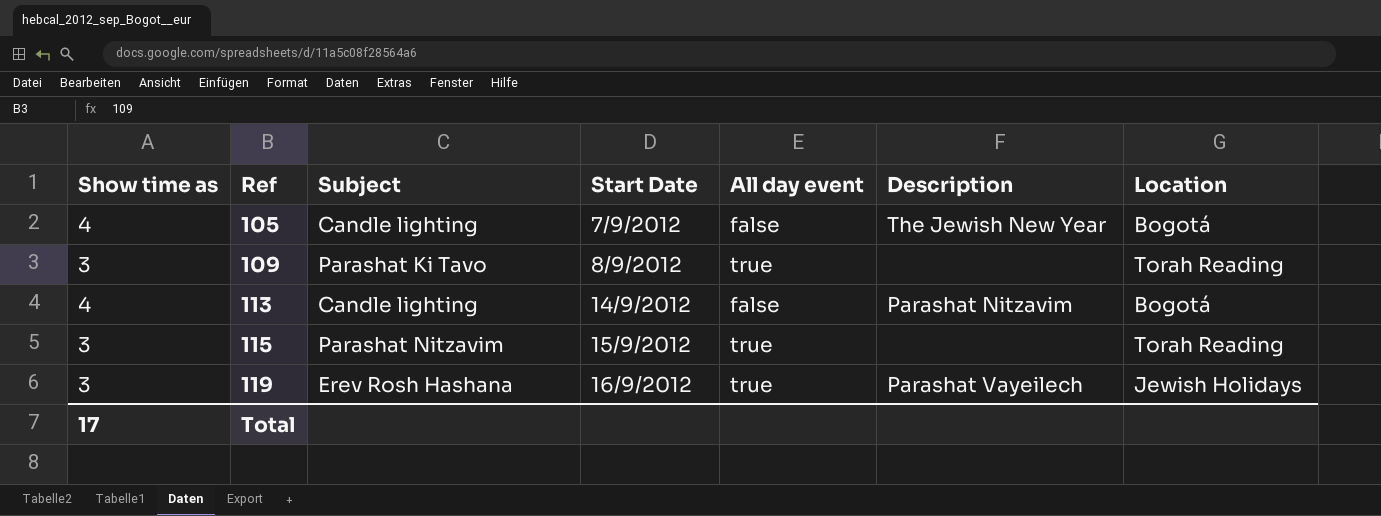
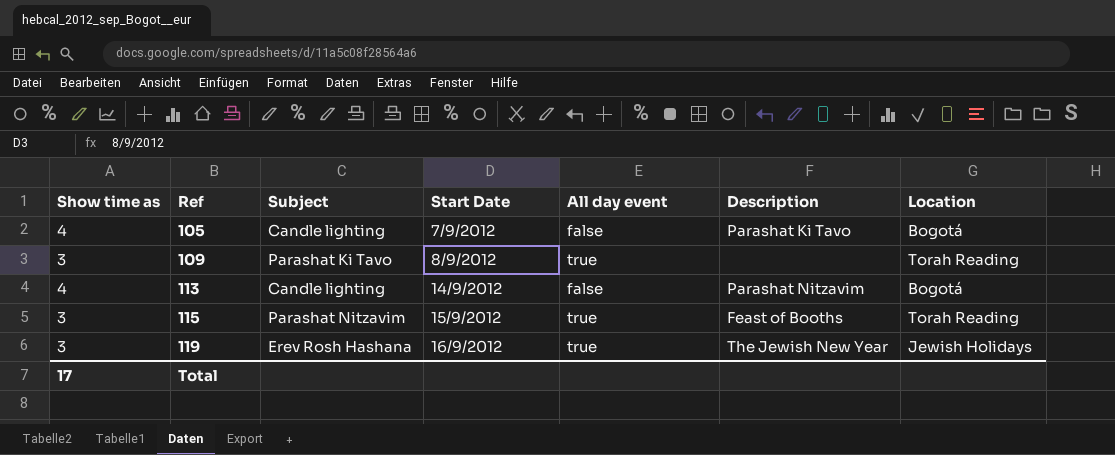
105 | Description: The Jewish New Year -> Parashat Ki Tavo
115 | Description: none -> Feast of Booths
119 | Description: Parashat Vayeilech -> The Jewish New Year

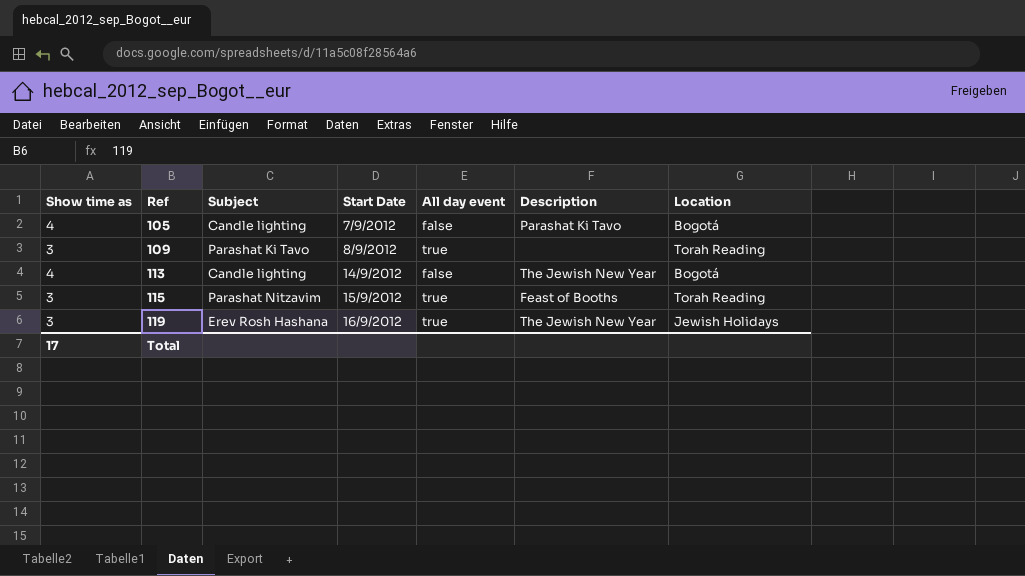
113 | Description: Parashat Nitzavim -> The Jewish New Year

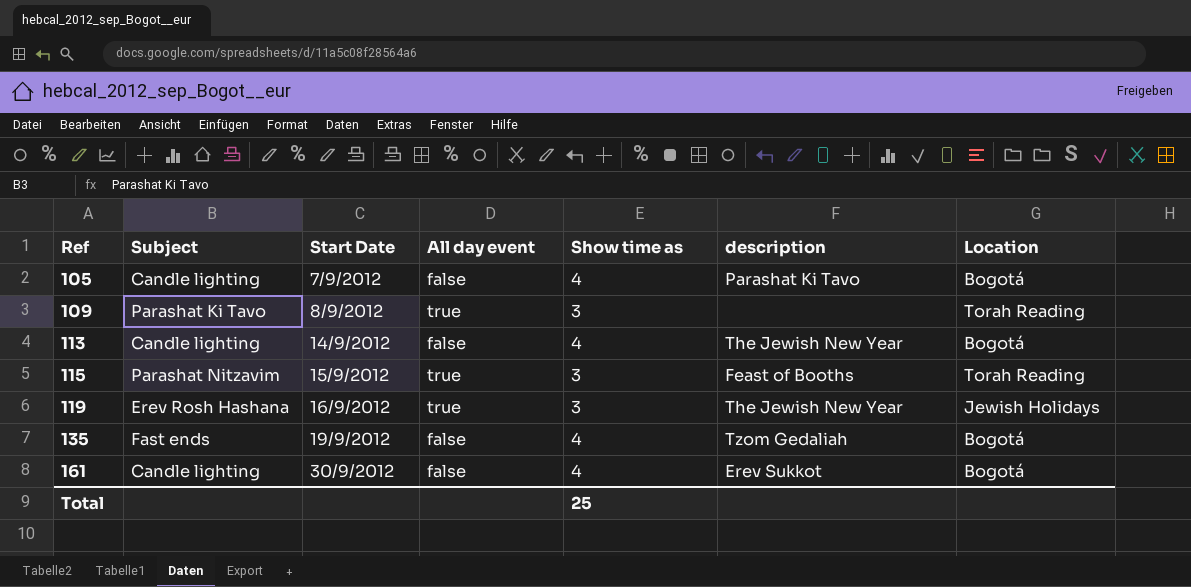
column Show time as | position: 1 -> 5
column name: Description -> description
row 135: none -> Fast ends | 19/9/2012 | false | 4 | Tzom Gedaliah | Bogotá
row 161: none -> Candle lighting | 30/9/2012 | false | 4 | Erev Sukkot | Bogotá
Total | Show time as: 17 -> 25

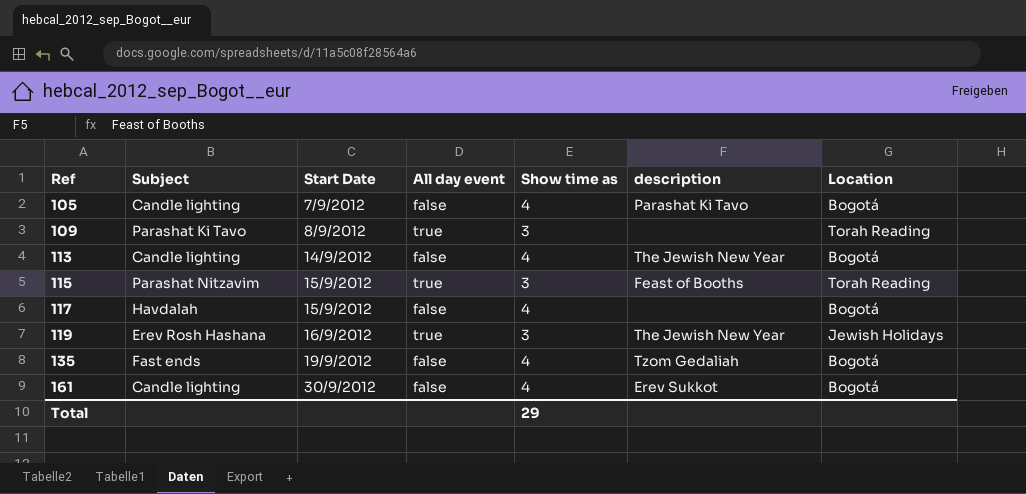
row 117: none -> Havdalah | 15/9/2012 | false | 4 | none | Bogotá
Total | Show time as: 25 -> 29

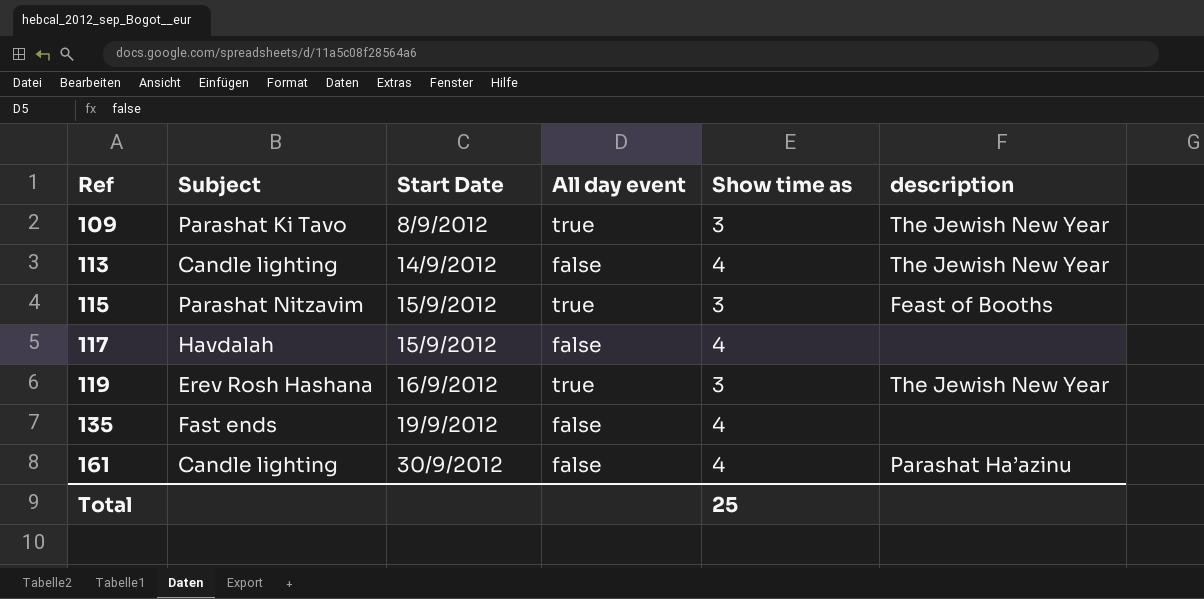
column Location | position: 7 -> none
row 105: Candle lighting | 7/9/2012 | false | 4 | Parashat Ki Tavo | Bogotá -> none
109 | description: none -> The Jewish New Year
135 | description: Tzom Gedaliah -> none
161 | description: Erev Sukkot -> Parashat Ha’azinu
Total | Show time as: 29 -> 25

